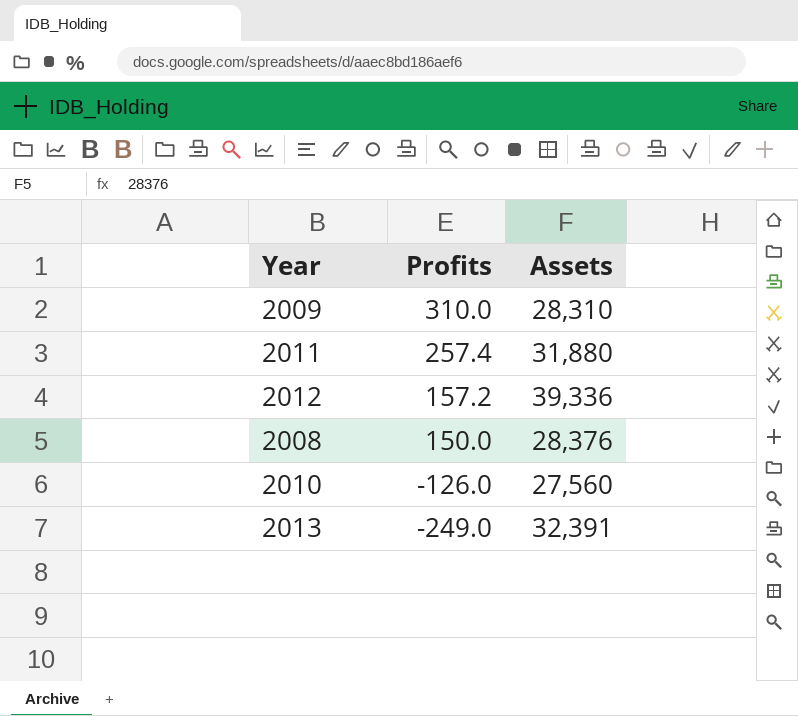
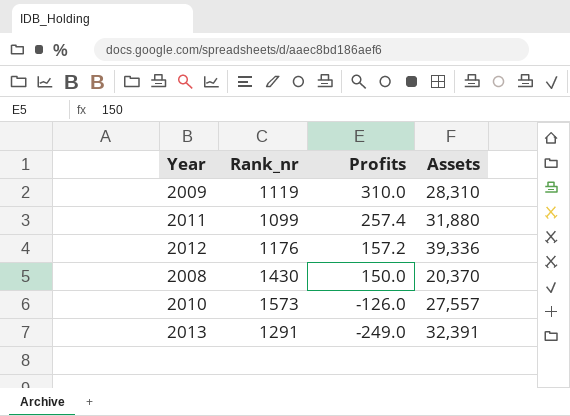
column Rank_nr | position: none -> 2
2008 | Assets: 28,376 -> 20,370
2010 | Assets: 27,560 -> 27,557

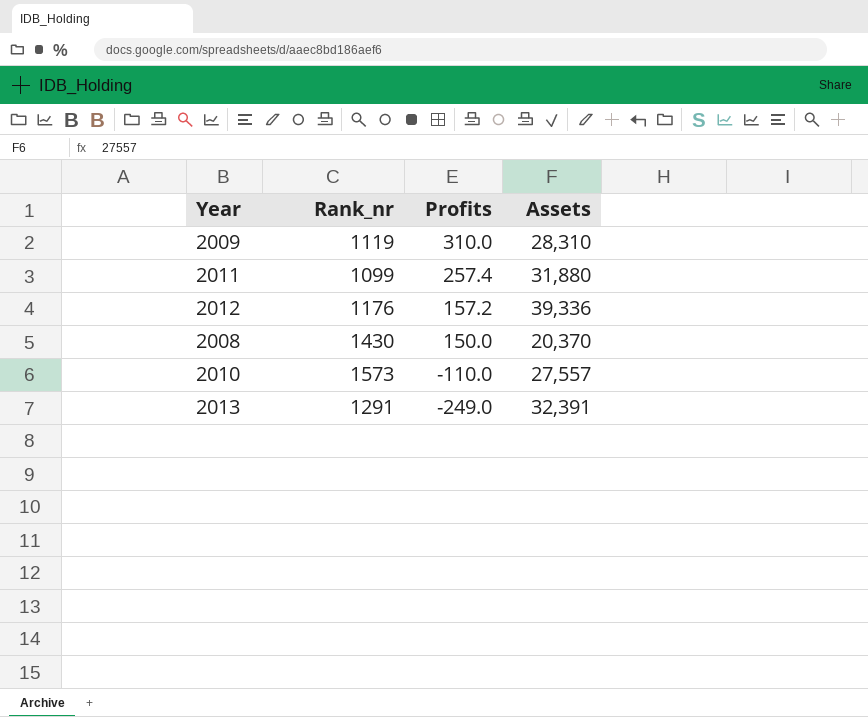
2010 | Profits: -126.0 -> -110.0

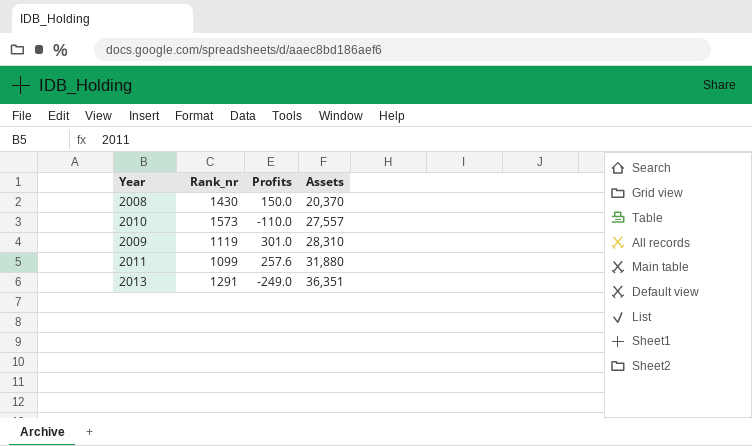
row order: Profits descending -> Assets ascending
row 2012: 1176 | 157.2 | 39,336 -> none
2009 | Profits: 310.0 -> 301.0
2011 | Profits: 257.4 -> 257.6
2013 | Assets: 32,391 -> 36,351

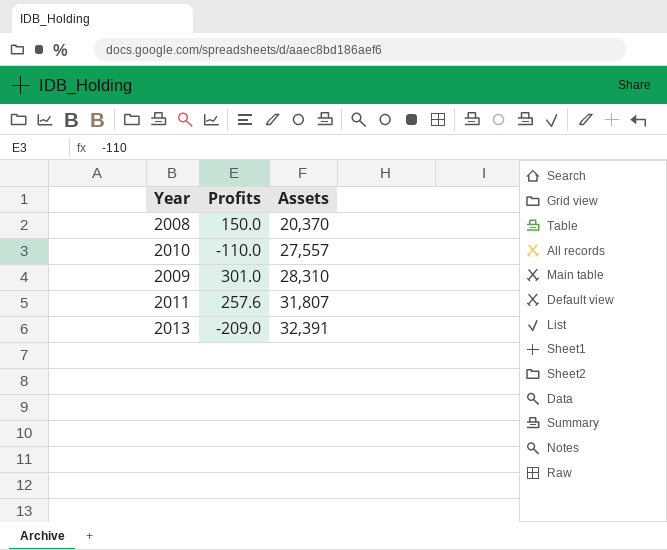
column Rank_nr | position: 2 -> none
2011 | Assets: 31,880 -> 31,807
2013 | Profits: -249.0 -> -209.0
2013 | Assets: 36,351 -> 32,391

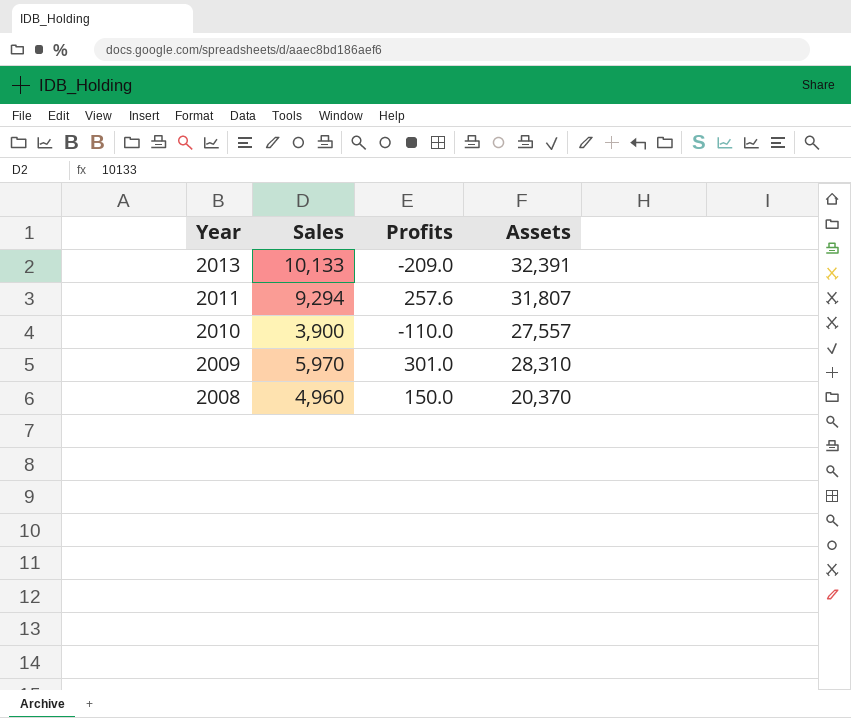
row order: Assets ascending -> Year descending
column Sales | position: none -> 2

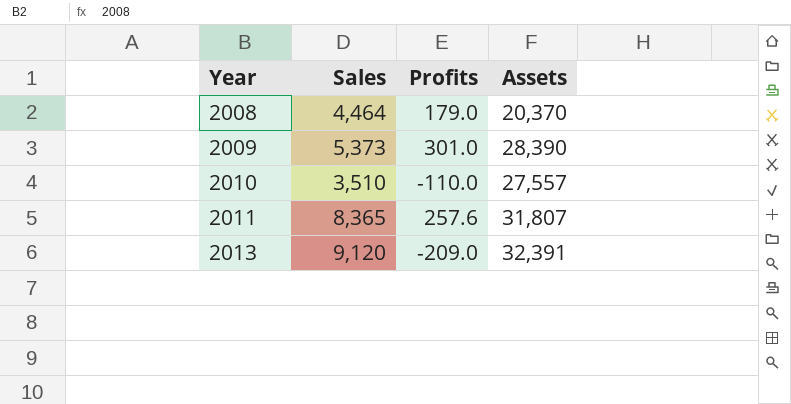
row order: Year descending -> Year ascending
2008 | Sales: 4,960 -> 4,464
2008 | Profits: 150.0 -> 179.0
2009 | Sales: 5,970 -> 5,373
2009 | Assets: 28,310 -> 28,390
2010 | Sales: 3,900 -> 3,510
2011 | Sales: 9,294 -> 8,365
2013 | Sales: 10,133 -> 9,120

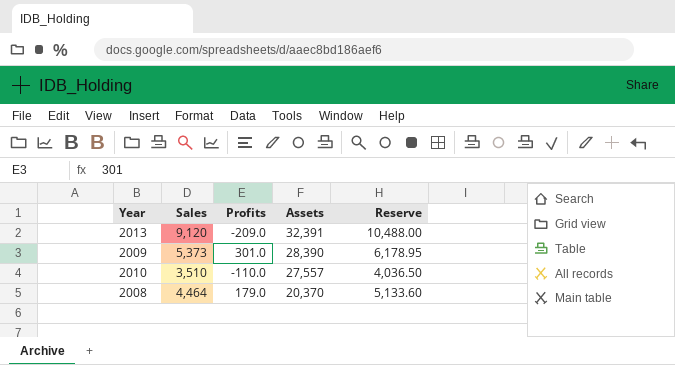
row order: Year ascending -> Assets descending
column Reserve | formula: none -> [Sales] * 1.15
row 2011: 8,365 | 257.6 | 31,807 -> none

